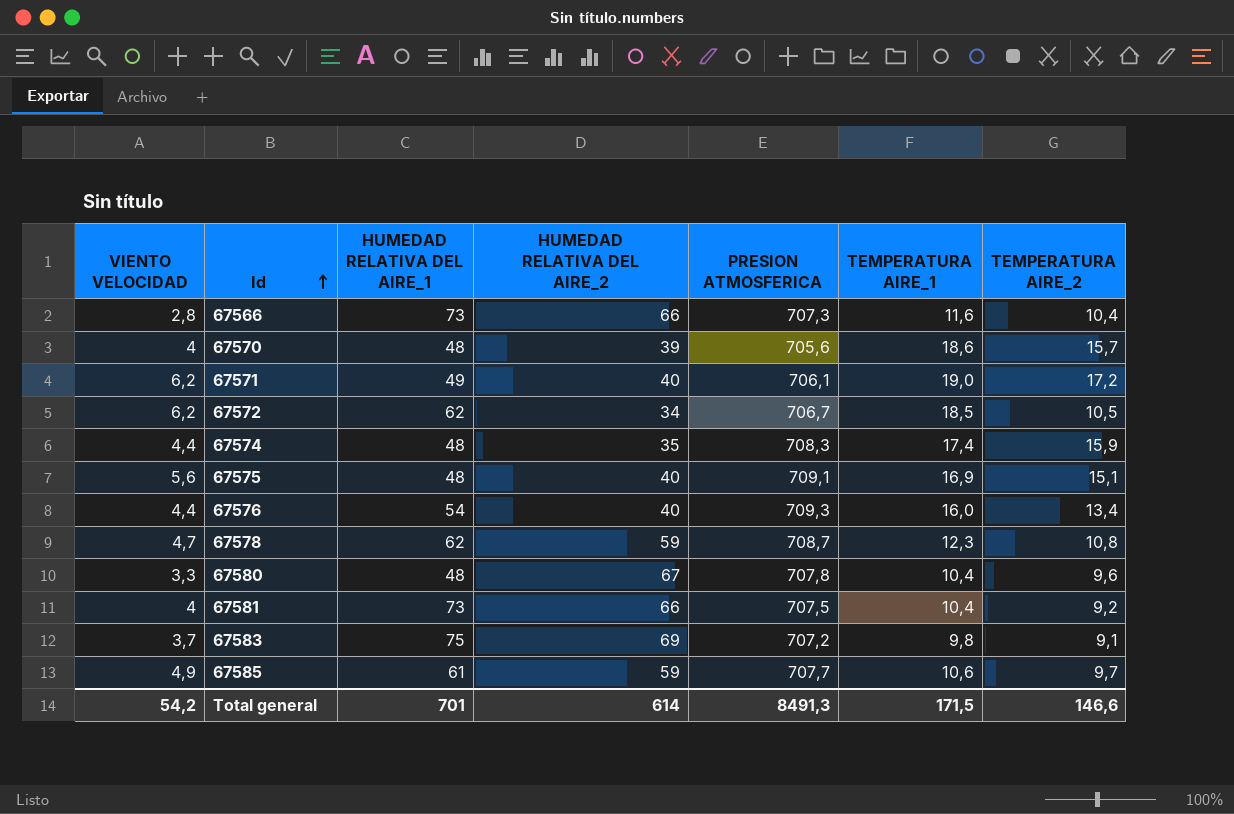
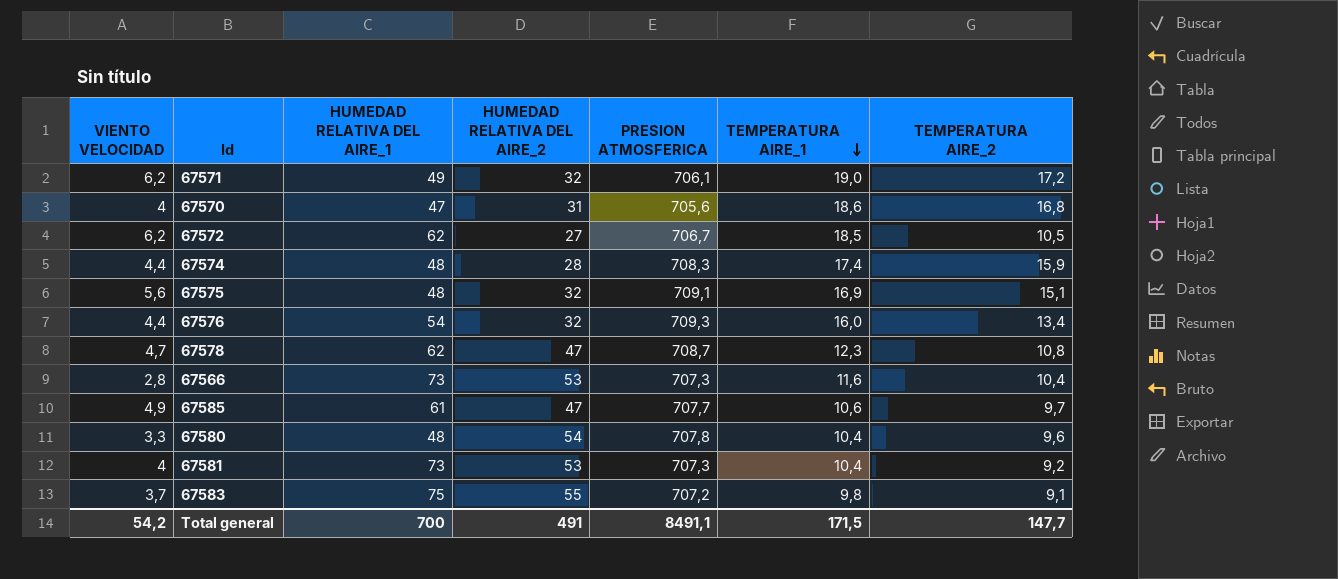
row order: Id ascending -> TEMPERATURA AIRE_1 descending
67571 | HUMEDAD RELATIVA DEL AIRE_2: 40 -> 32
67570 | HUMEDAD RELATIVA DEL AIRE_1: 48 -> 47
67570 | HUMEDAD RELATIVA DEL AIRE_2: 39 -> 31
67570 | TEMPERATURA AIRE_2: 15,7 -> 16,8
67572 | HUMEDAD RELATIVA DEL AIRE_2: 34 -> 27
67574 | HUMEDAD RELATIVA DEL AIRE_2: 35 -> 28
67575 | HUMEDAD RELATIVA DEL AIRE_2: 40 -> 32
67576 | HUMEDAD RELATIVA DEL AIRE_2: 40 -> 32
67578 | HUMEDAD RELATIVA DEL AIRE_2: 59 -> 47
67566 | HUMEDAD RELATIVA DEL AIRE_2: 66 -> 53
67585 | HUMEDAD RELATIVA DEL AIRE_2: 59 -> 47
67580 | HUMEDAD RELATIVA DEL AIRE_2: 67 -> 54
67581 | HUMEDAD RELATIVA DEL AIRE_2: 66 -> 53
67581 | PRESION ATMOSFERICA: 707,5 -> 707,3
67583 | HUMEDAD RELATIVA DEL AIRE_2: 69 -> 55
Total general | HUMEDAD RELATIVA DEL AIRE_1: 701 -> 700
Total general | HUMEDAD RELATIVA DEL AIRE_2: 614 -> 491
Total general | PRESION ATMOSFERICA: 8491,3 -> 8491,1
Total general | TEMPERATURA AIRE_2: 146,6 -> 147,7

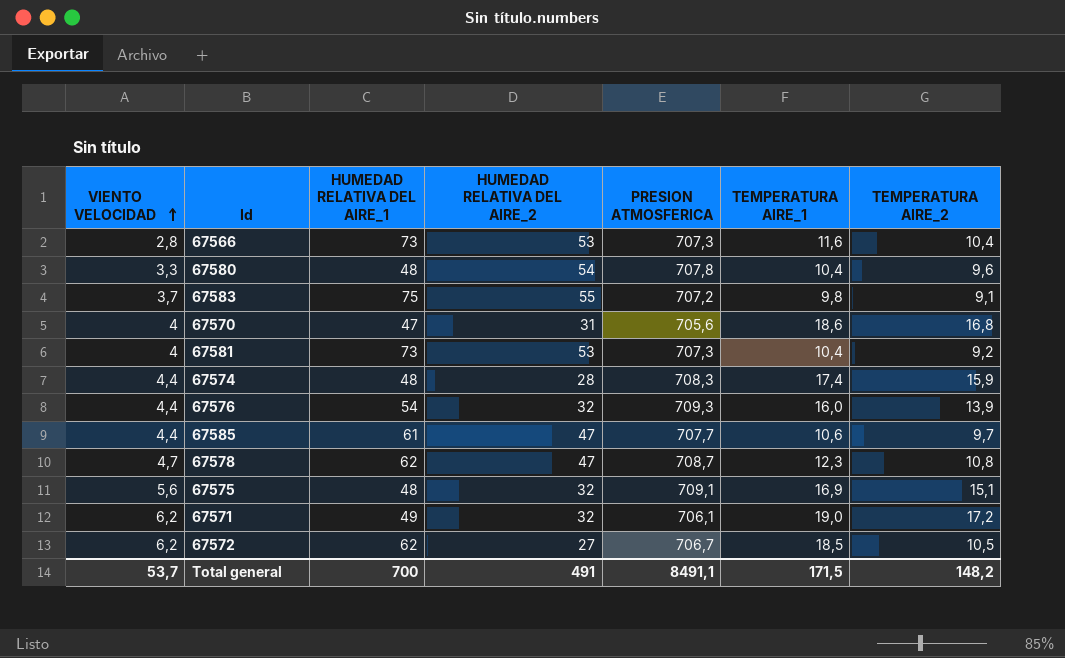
row order: TEMPERATURA AIRE_1 descending -> VIENTO VELOCIDAD ascending
67576 | TEMPERATURA AIRE_2: 13,4 -> 13,9
67585 | VIENTO VELOCIDAD: 4,9 -> 4,4
Total general | VIENTO VELOCIDAD: 54,2 -> 53,7
Total general | TEMPERATURA AIRE_2: 147,7 -> 148,2

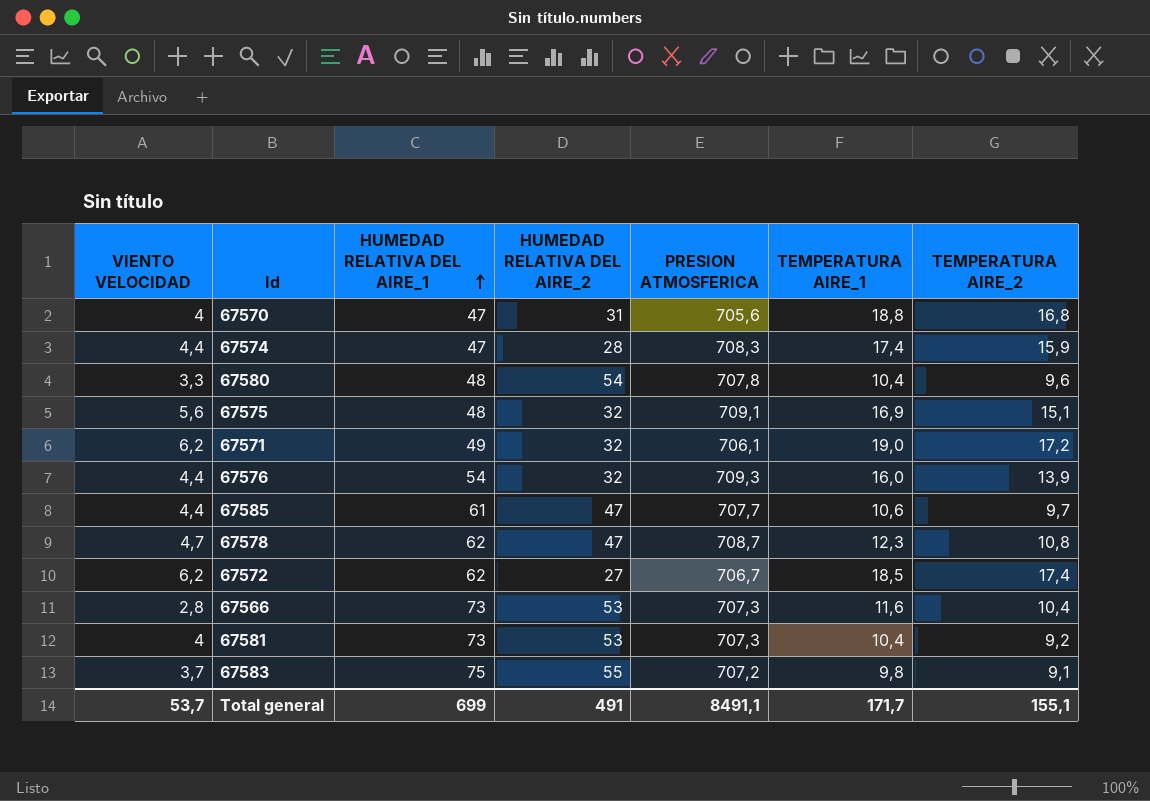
row order: VIENTO VELOCIDAD ascending -> HUMEDAD RELATIVA DEL AIRE_1 ascending
67570 | TEMPERATURA AIRE_1: 18,6 -> 18,8
67574 | HUMEDAD RELATIVA DEL AIRE_1: 48 -> 47
67572 | TEMPERATURA AIRE_2: 10,5 -> 17,4
Total general | HUMEDAD RELATIVA DEL AIRE_1: 700 -> 699
Total general | TEMPERATURA AIRE_1: 171,5 -> 171,7
Total general | TEMPERATURA AIRE_2: 148,2 -> 155,1

